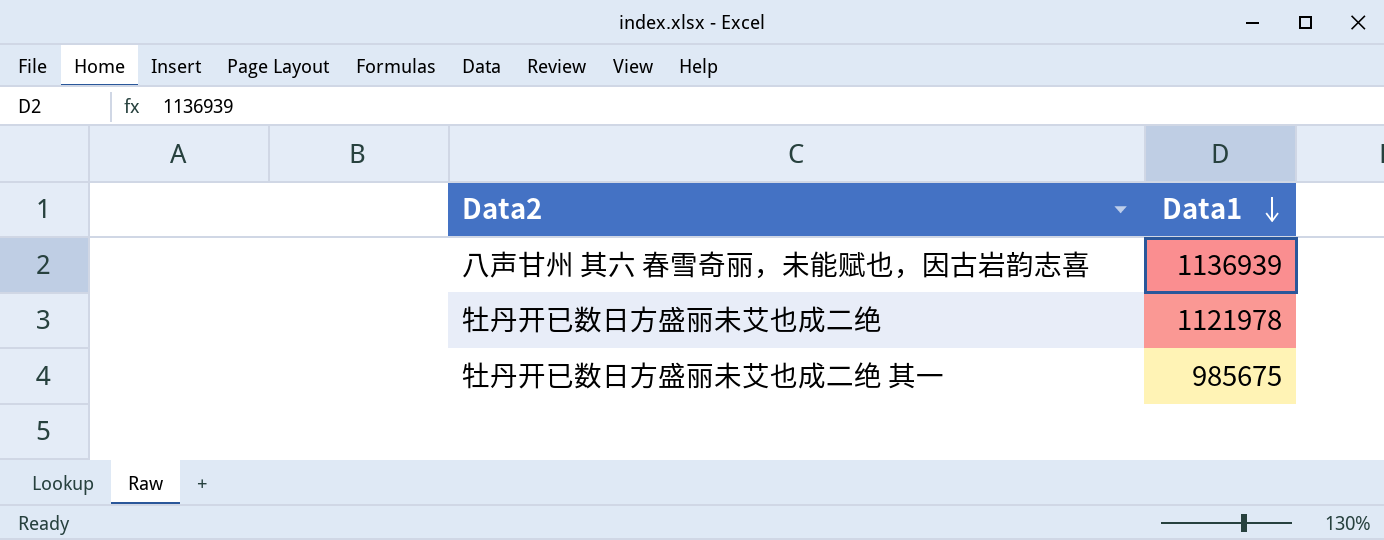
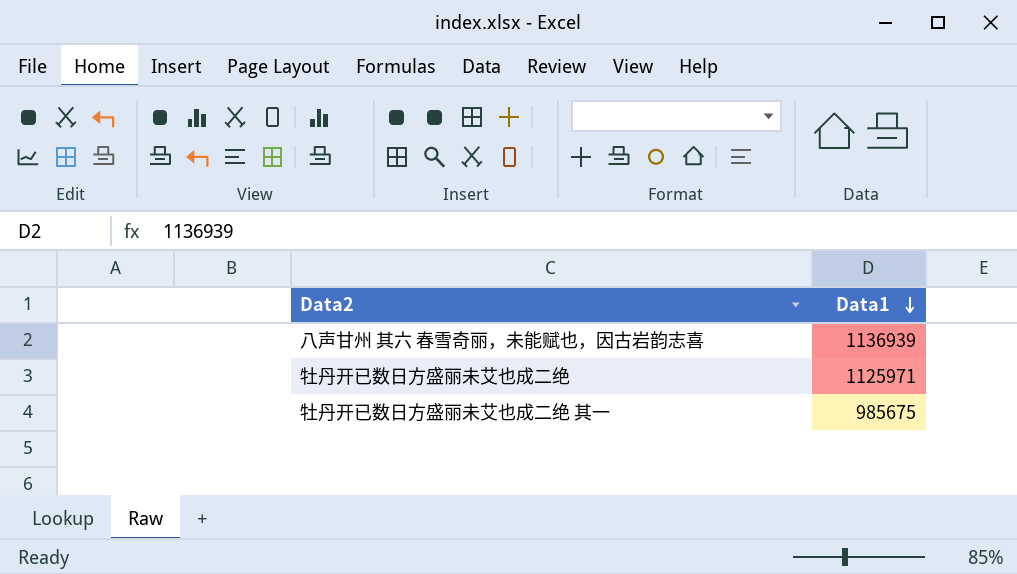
牡丹开已数日方盛丽未艾也成二绝 | Data1: 1121978 -> 1125971

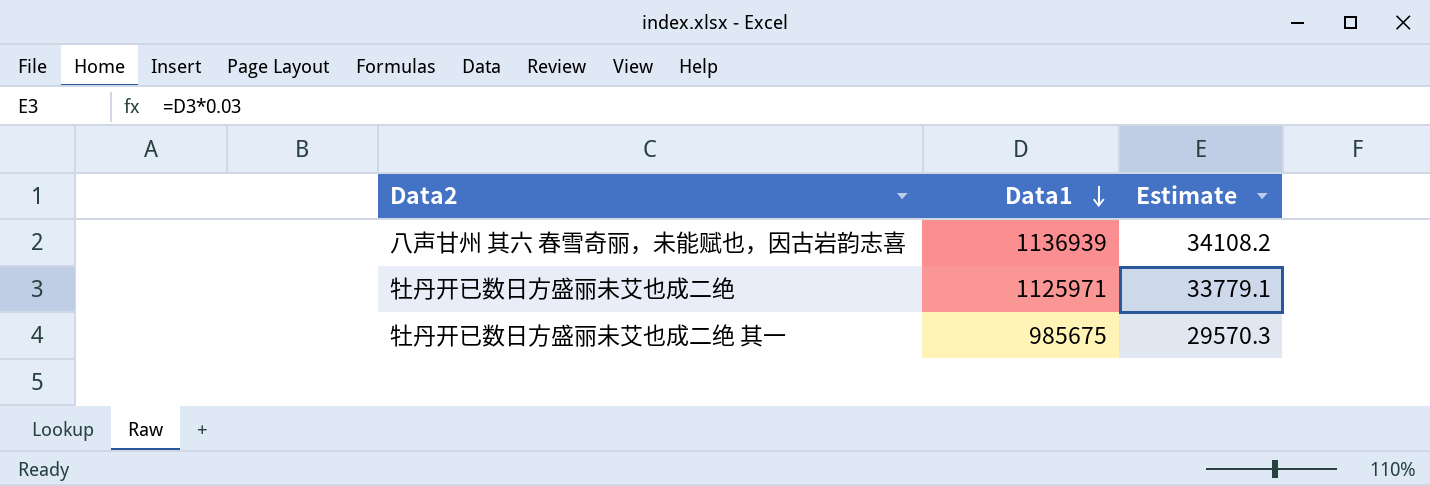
column Estimate | formula: none -> [Data1] * 0.03

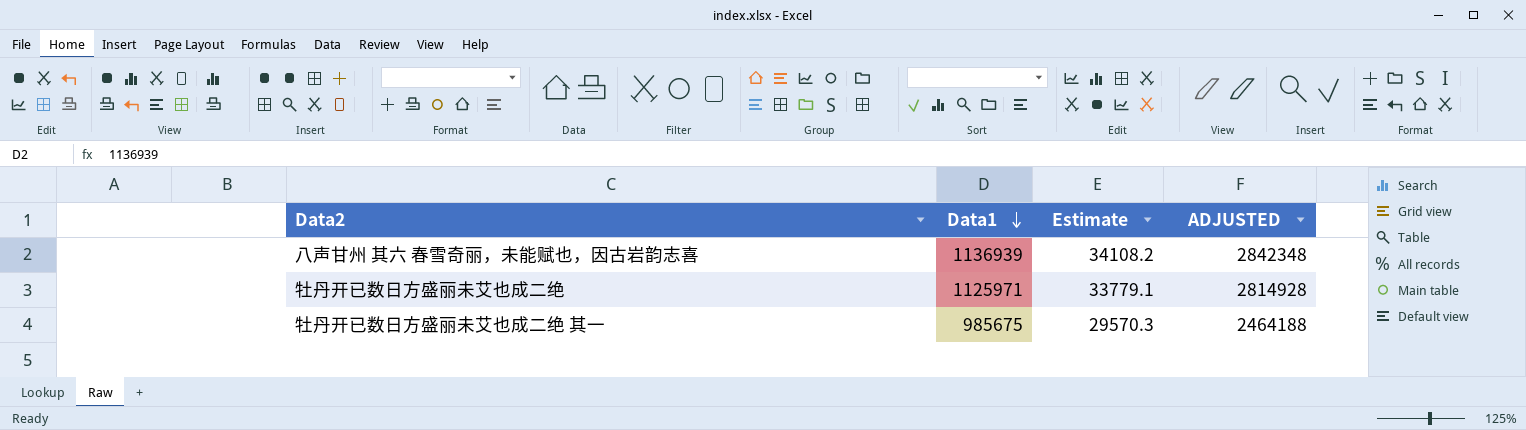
column ADJUSTED | formula: none -> [Data1] * 2.5

